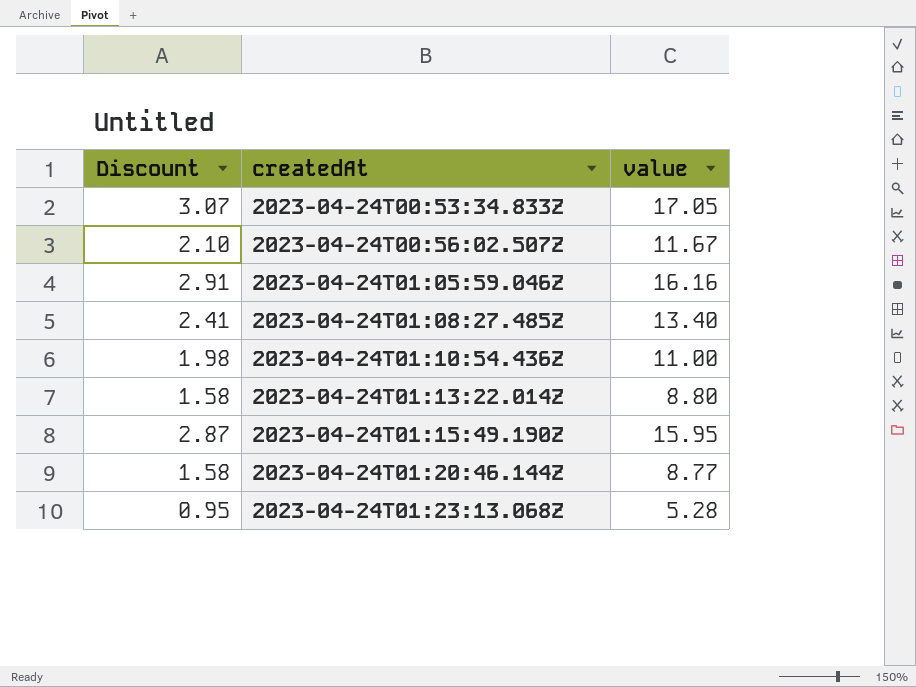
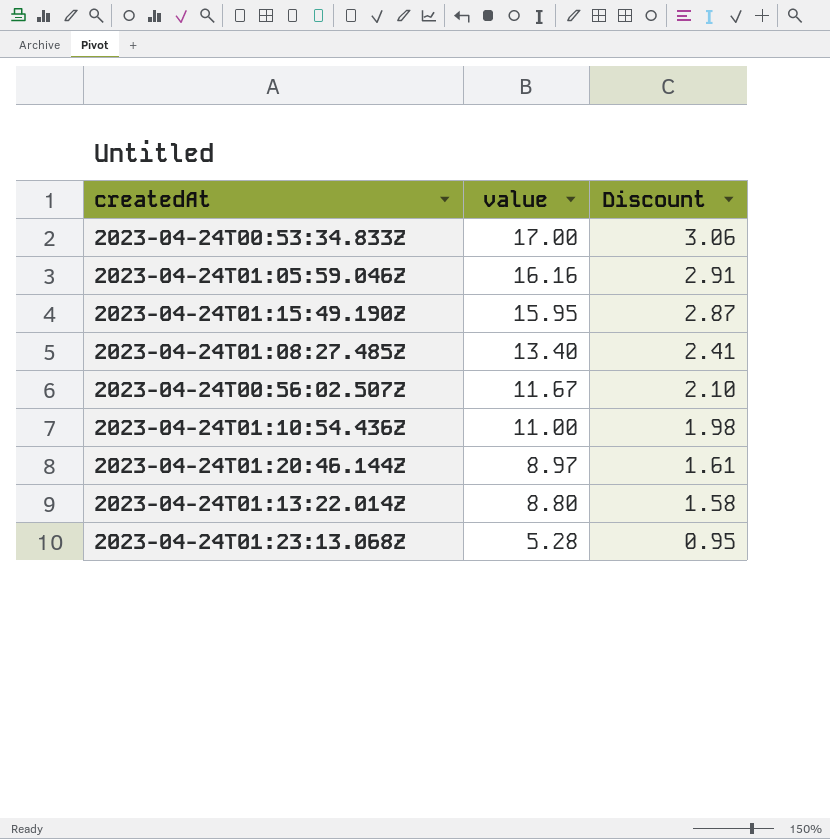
row order: createdAt ascending -> value descending
column Discount | position: 1 -> 3
2023-04-24T00:53:34.833Z | value: 17.05 -> 17.00
2023-04-24T00:53:34.833Z | Discount: 3.07 -> 3.06
2023-04-24T01:20:46.144Z | value: 8.77 -> 8.97
2023-04-24T01:20:46.144Z | Discount: 1.58 -> 1.61

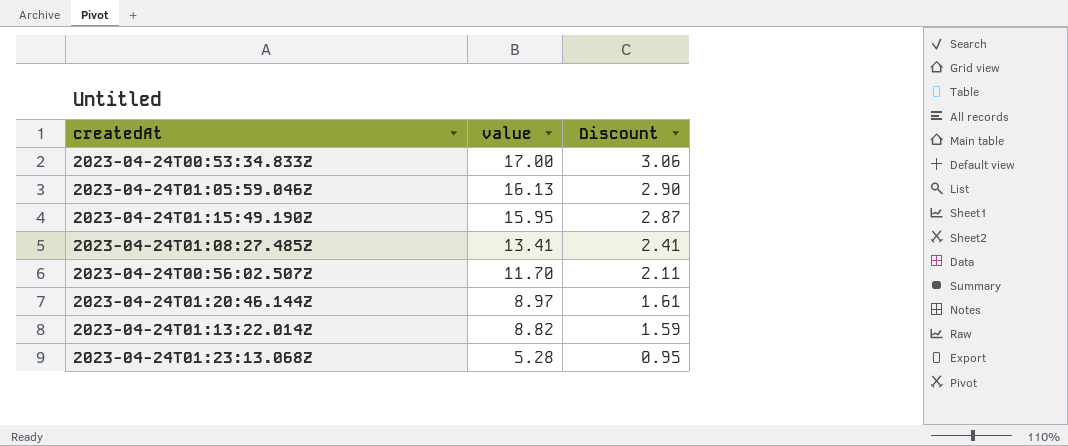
row 2023-04-24T01:10:54.436Z: 11.00 | 1.98 -> none
2023-04-24T01:05:59.046Z | value: 16.16 -> 16.13
2023-04-24T01:05:59.046Z | Discount: 2.91 -> 2.90
2023-04-24T01:08:27.485Z | value: 13.40 -> 13.41
2023-04-24T00:56:02.507Z | value: 11.67 -> 11.70
2023-04-24T00:56:02.507Z | Discount: 2.10 -> 2.11
2023-04-24T01:13:22.014Z | value: 8.80 -> 8.82
2023-04-24T01:13:22.014Z | Discount: 1.58 -> 1.59

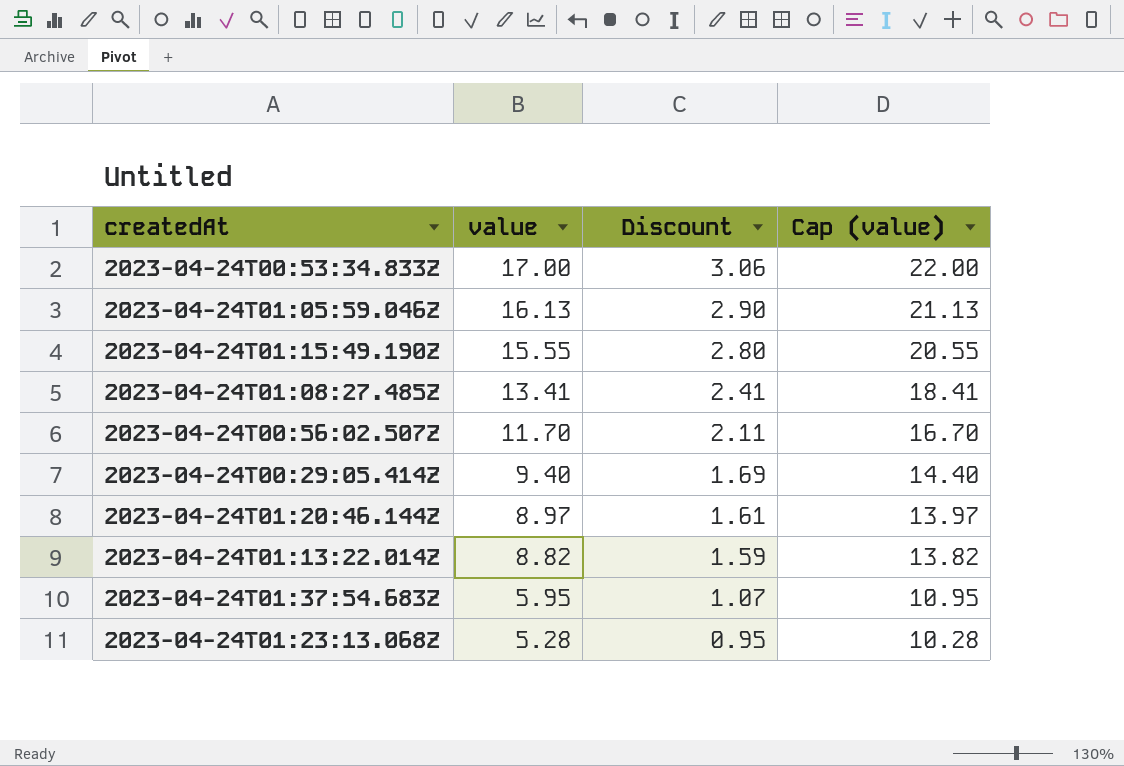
column Cap (value) | formula: none -> [value] + 5
2023-04-24T01:15:49.190Z | value: 15.95 -> 15.55
2023-04-24T01:15:49.190Z | Discount: 2.87 -> 2.80
row 2023-04-24T00:29:05.414Z: none -> 9.40 | 1.69 | 14.40
row 2023-04-24T01:37:54.683Z: none -> 5.95 | 1.07 | 10.95

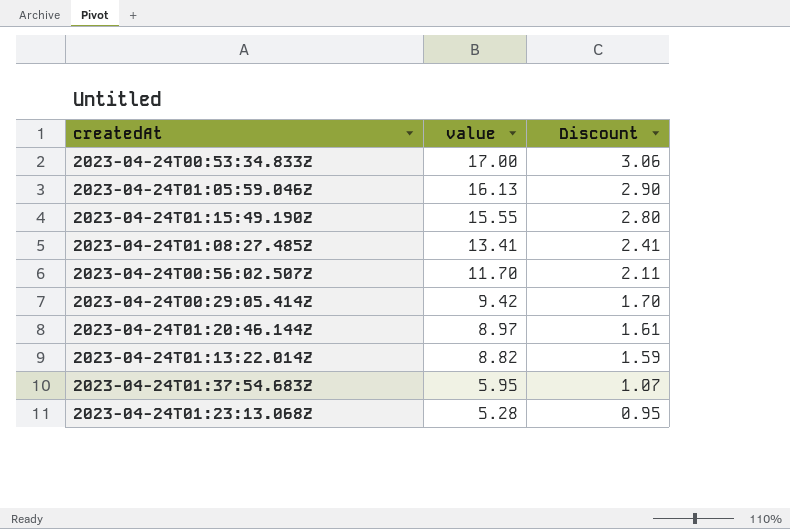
column Cap (value) | formula: [value] + 5 -> none
2023-04-24T00:29:05.414Z | value: 9.40 -> 9.42
2023-04-24T00:29:05.414Z | Discount: 1.69 -> 1.70

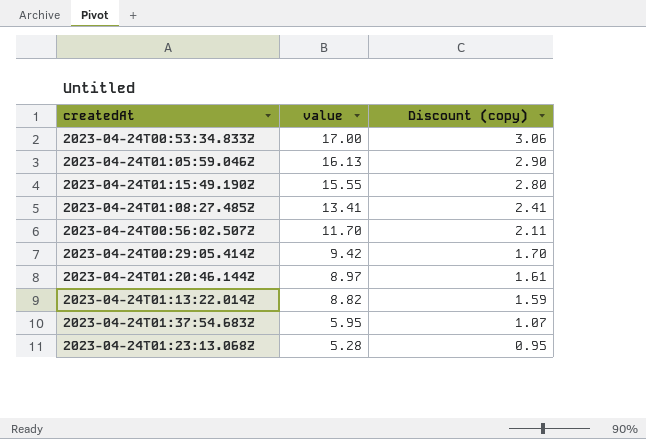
column name: Discount -> Discount (copy)

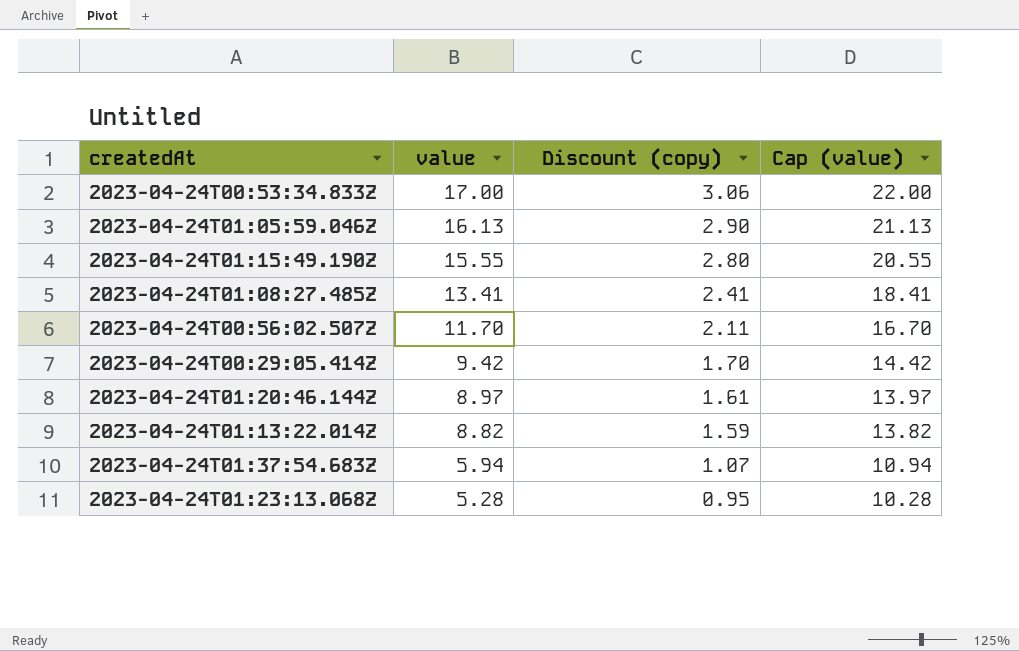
column Cap (value) | formula: none -> [value] + 5
2023-04-24T01:37:54.683Z | value: 5.95 -> 5.94

